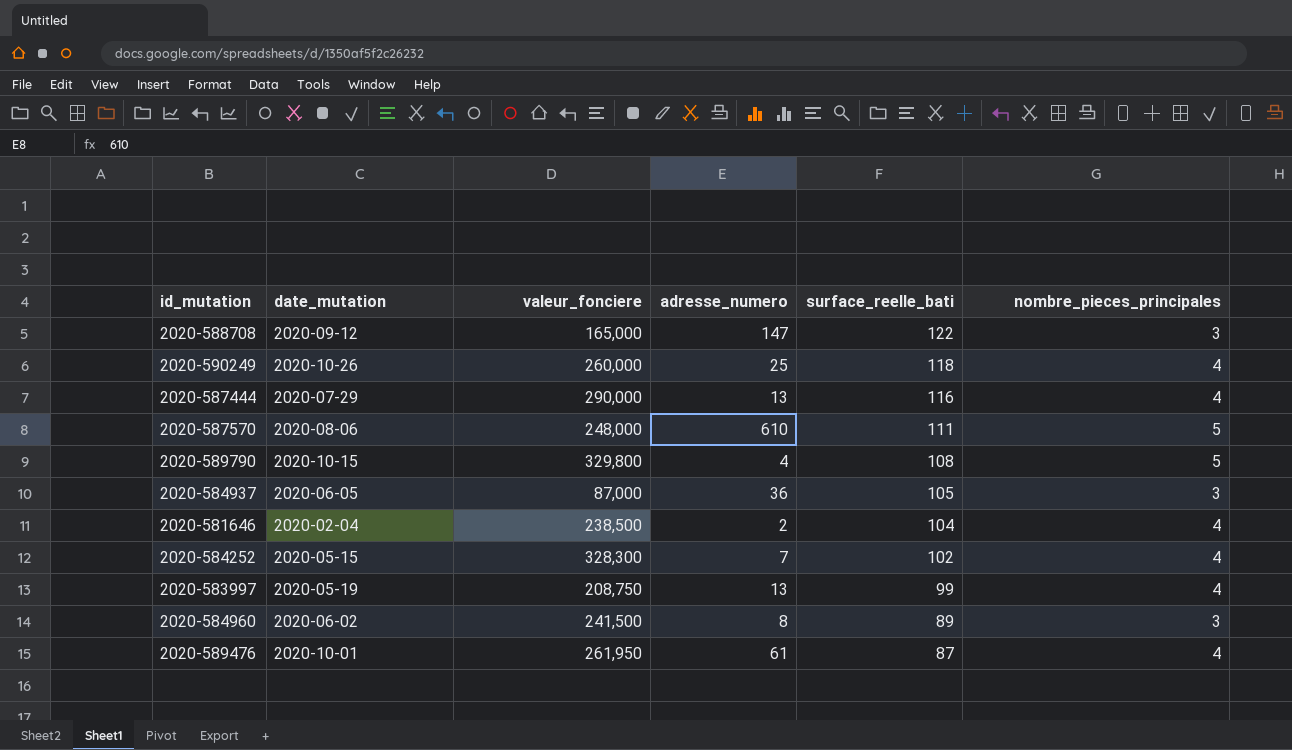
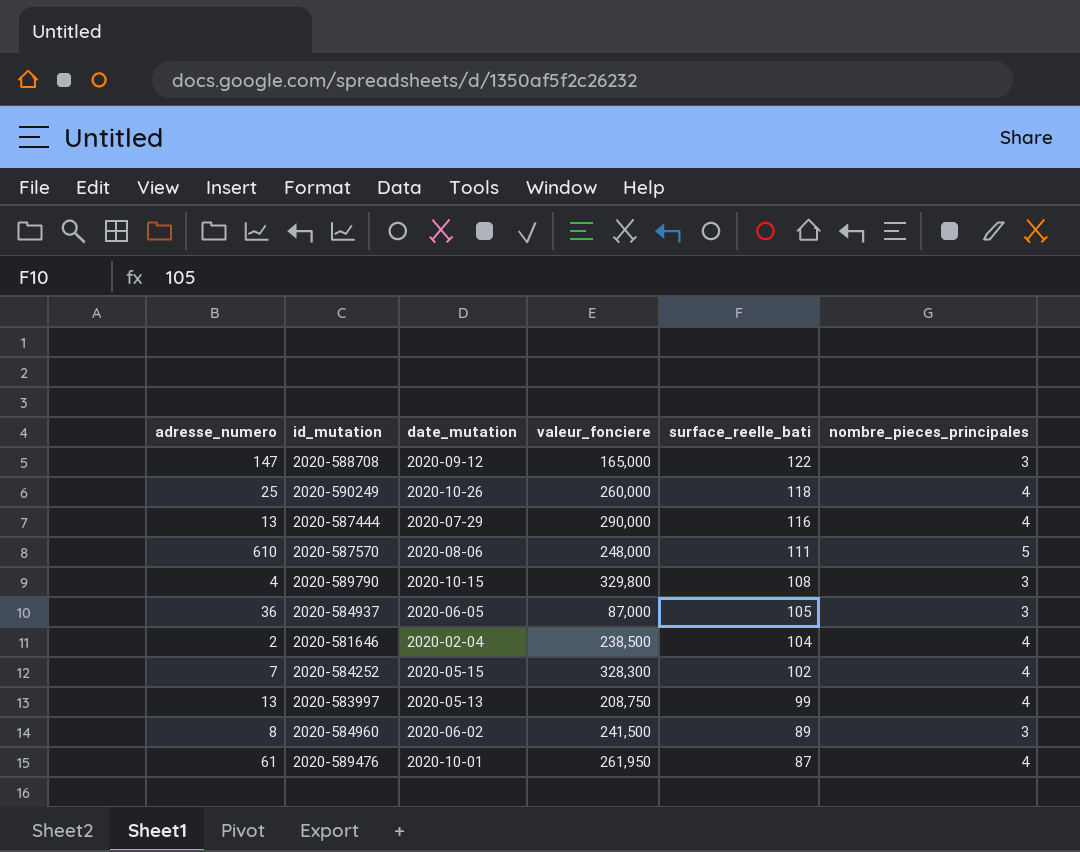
column adresse_numero | position: 4 -> 1
2020-589790 | nombre_pieces_principales: 5 -> 3
2020-583997 | date_mutation: 2020-05-19 -> 2020-05-13

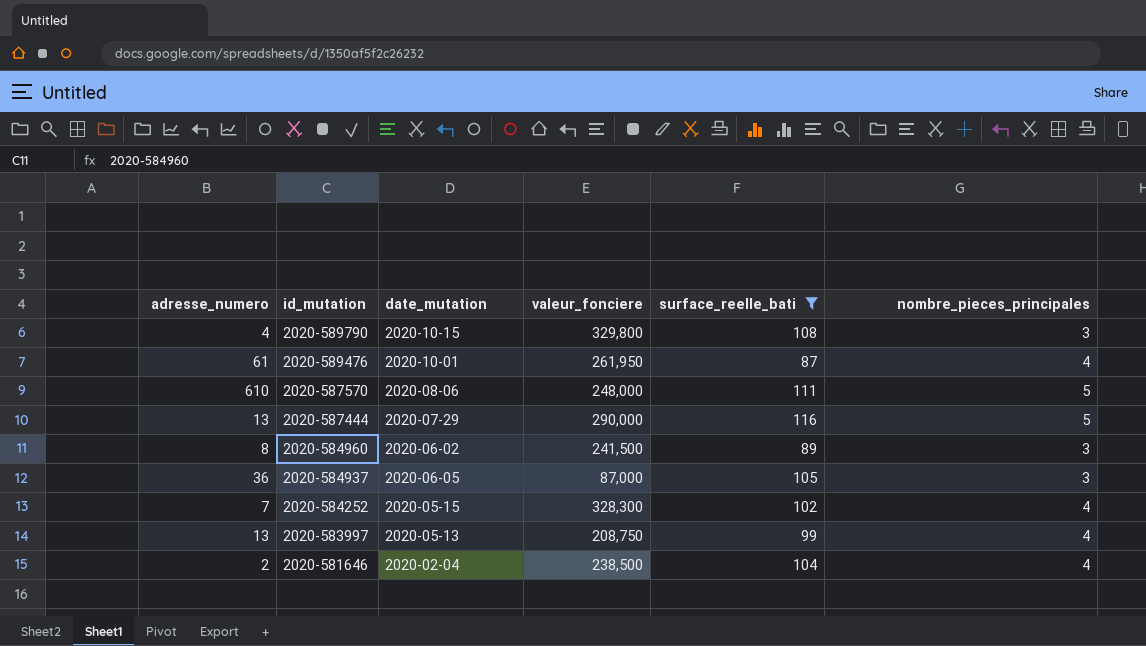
filter: none -> surface_reelle_bati <= 116
row order: surface_reelle_bati descending -> id_mutation descending
2020-587444 | nombre_pieces_principales: 4 -> 5

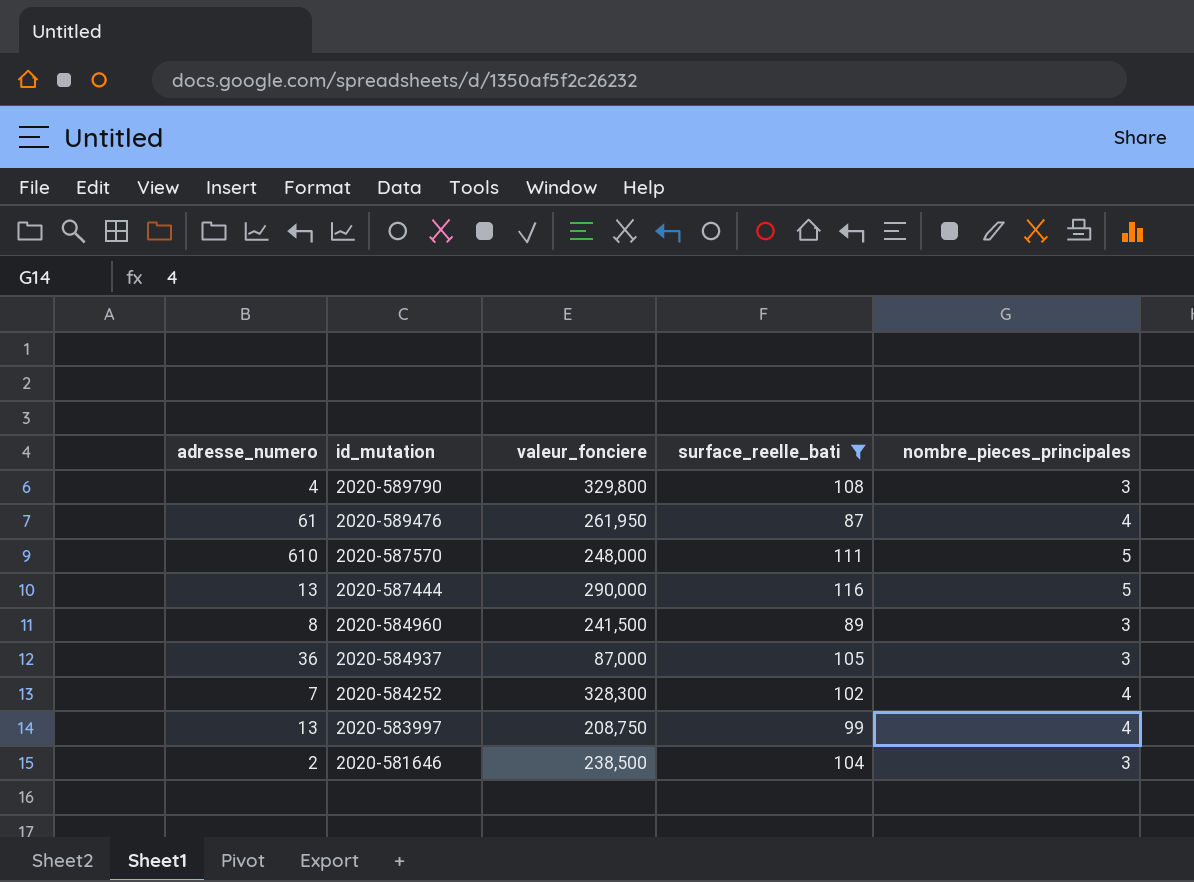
column date_mutation | position: 3 -> none
2020-581646 | nombre_pieces_principales: 4 -> 3

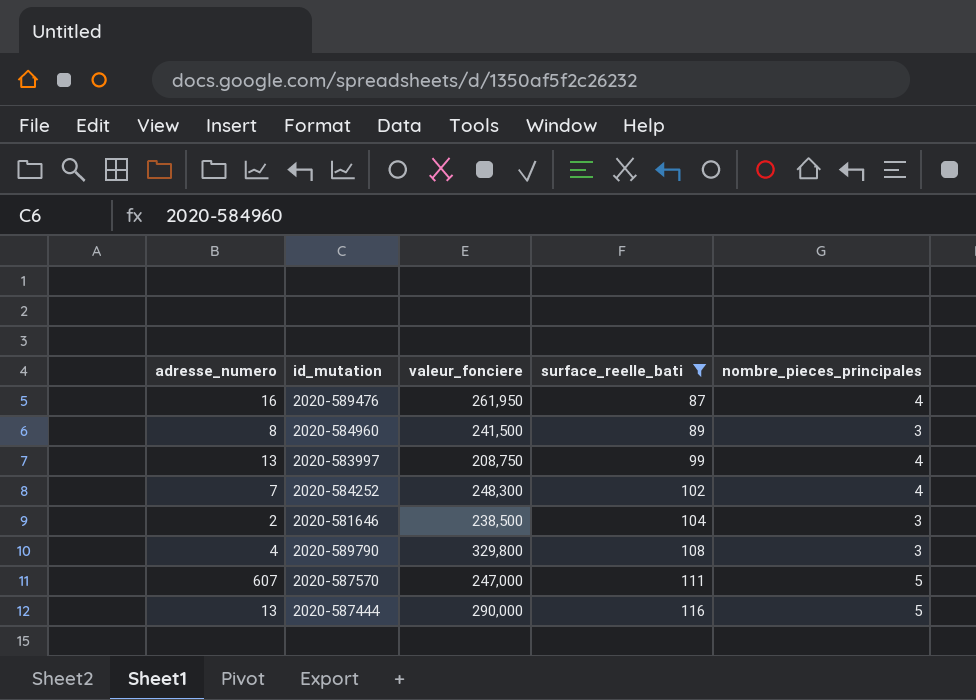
row order: id_mutation descending -> surface_reelle_bati ascending
row 2020-584937: 36 | 87,000 | 105 | 3 -> none
2020-589476 | adresse_numero: 61 -> 16
2020-584252 | valeur_fonciere: 328,300 -> 248,300
2020-587570 | adresse_numero: 610 -> 607
2020-587570 | valeur_fonciere: 248,000 -> 247,000

